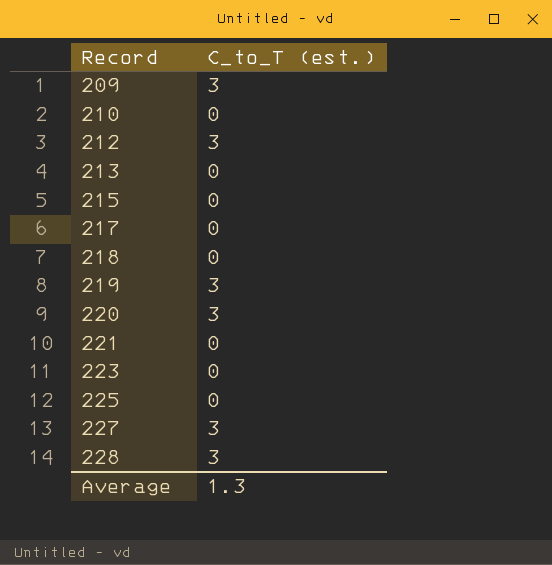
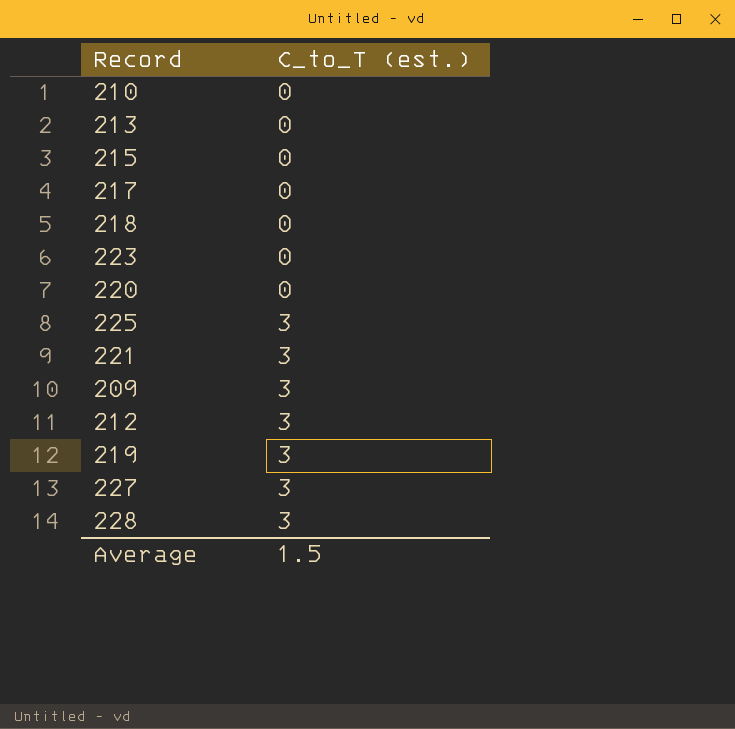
row order: Record ascending -> C_to_T (est.) ascending
220 | C_to_T (est.): 3 -> 0
225 | C_to_T (est.): 0 -> 3
221 | C_to_T (est.): 0 -> 3
Average | C_to_T (est.): 1.3 -> 1.5

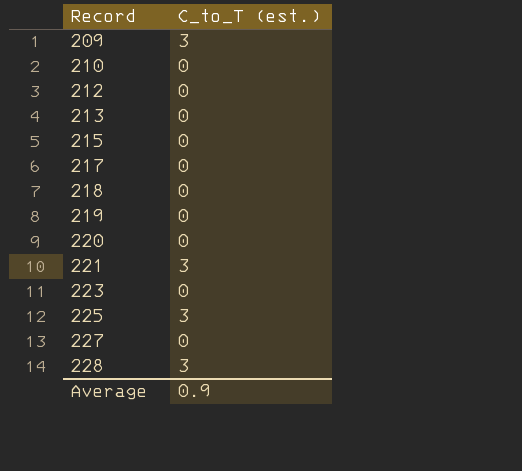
row order: C_to_T (est.) ascending -> Record ascending
212 | C_to_T (est.): 3 -> 0
219 | C_to_T (est.): 3 -> 0
227 | C_to_T (est.): 3 -> 0
Average | C_to_T (est.): 1.5 -> 0.9

